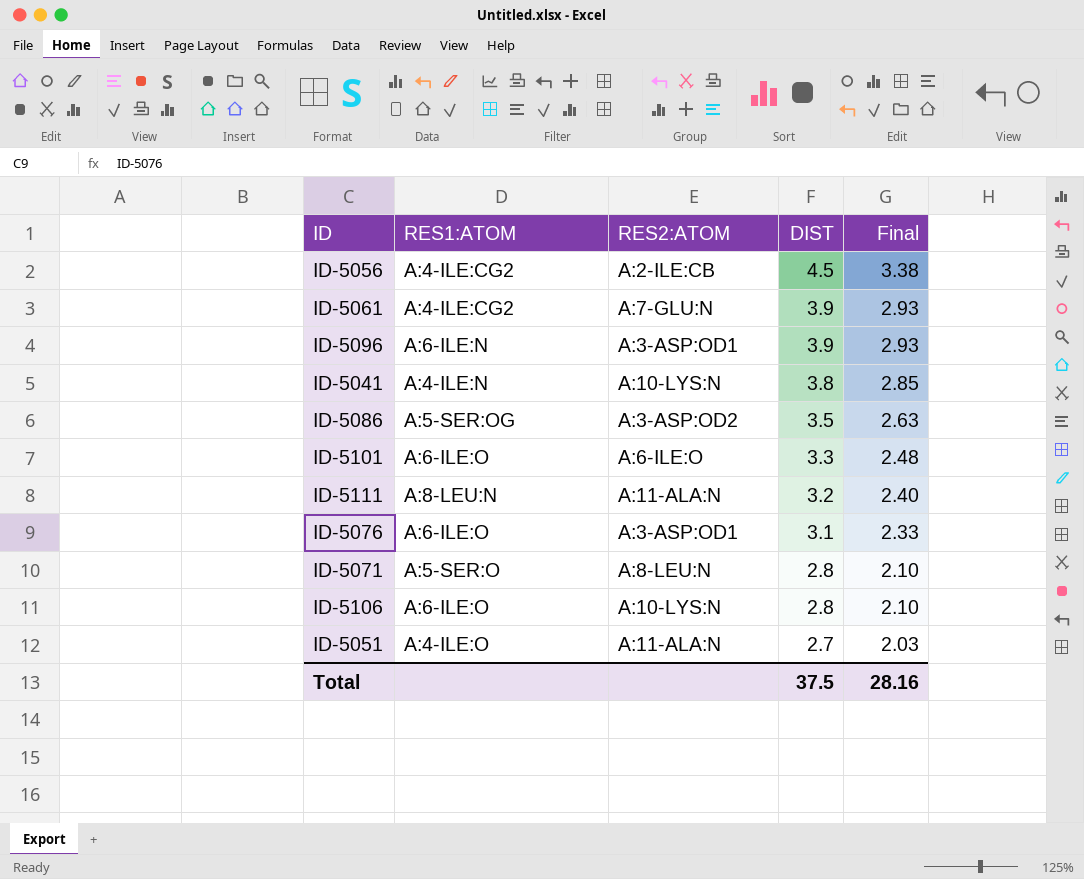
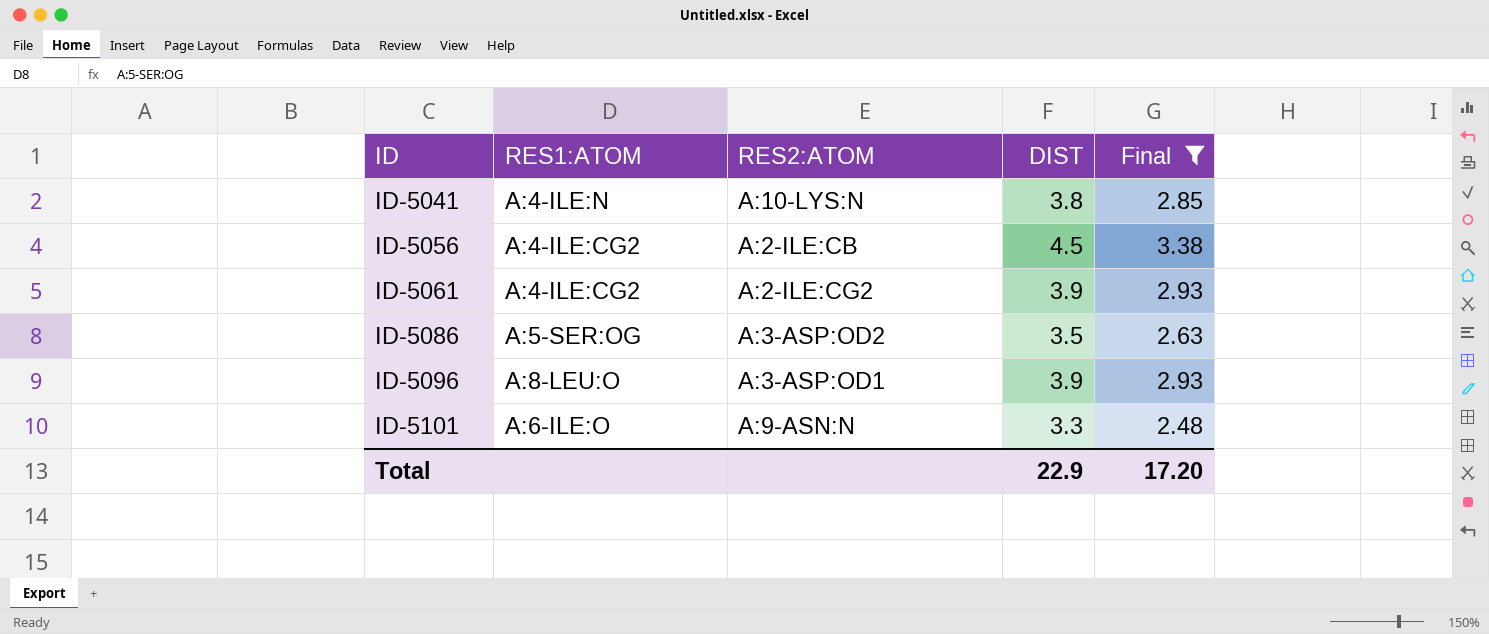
filter: none -> Final >= 2.48
row order: DIST descending -> ID ascending
ID-5061 | RES2:ATOM: A:7-GLU:N -> A:2-ILE:CG2
ID-5096 | RES1:ATOM: A:6-ILE:N -> A:8-LEU:O
ID-5101 | RES2:ATOM: A:6-ILE:O -> A:9-ASN:N
Total | DIST: 37.5 -> 22.9
Total | Final: 28.16 -> 17.20

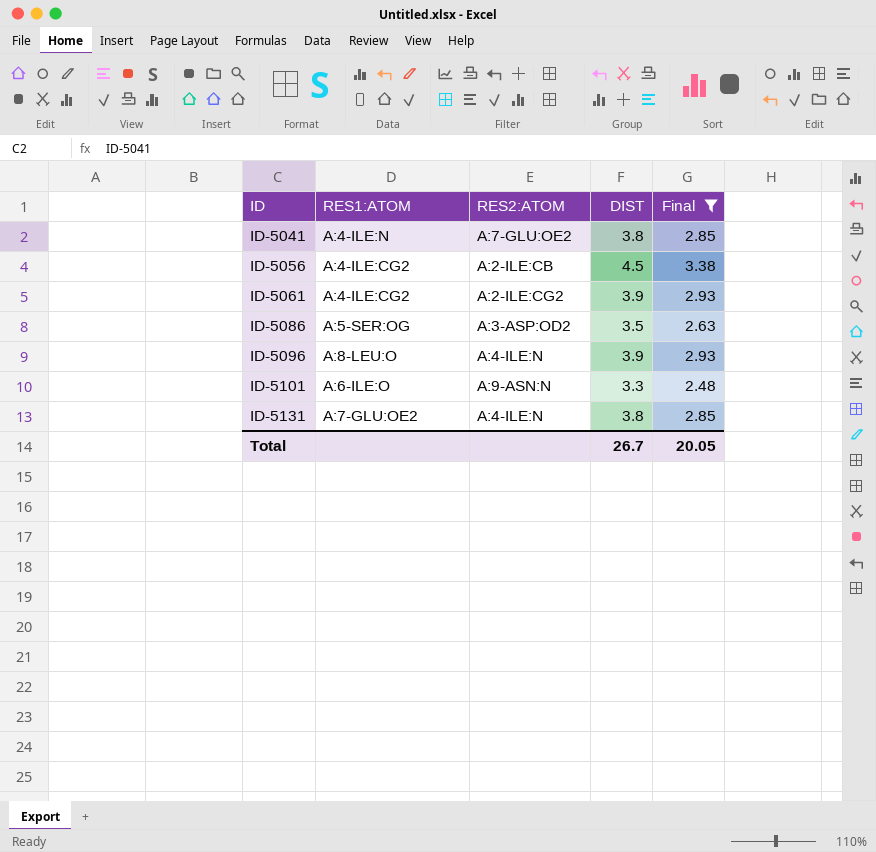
ID-5041 | RES2:ATOM: A:10-LYS:N -> A:7-GLU:OE2
ID-5096 | RES2:ATOM: A:3-ASP:OD1 -> A:4-ILE:N
row ID-5131: none -> A:7-GLU:OE2 | A:4-ILE:N | 3.8 | 2.85
Total | DIST: 22.9 -> 26.7
Total | Final: 17.20 -> 20.05

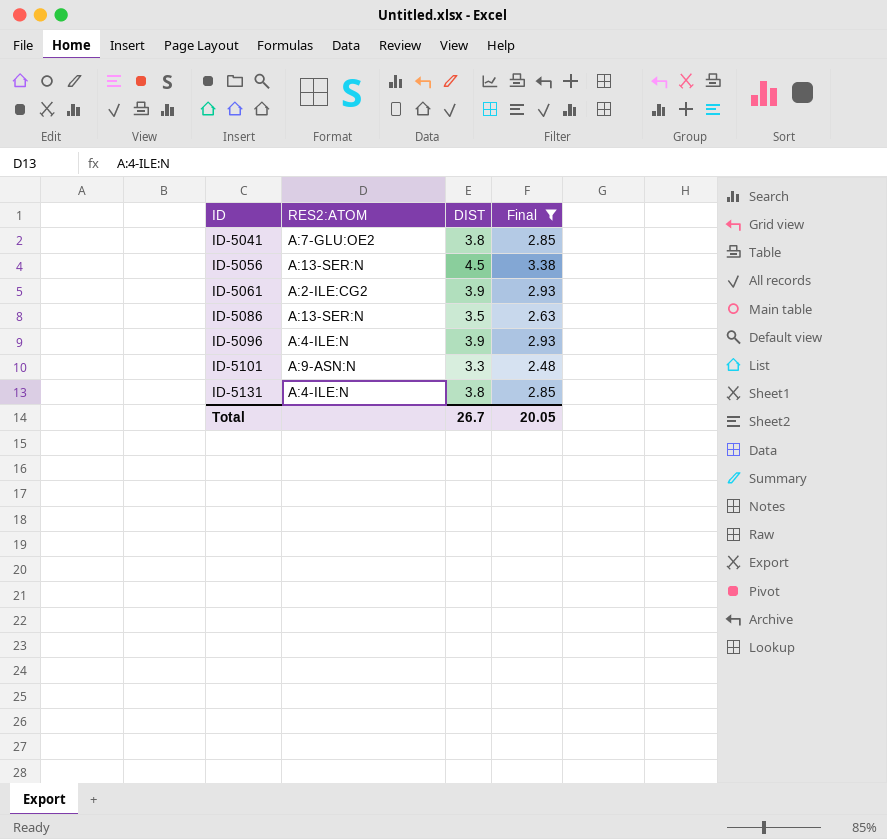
column RES1:ATOM | position: 2 -> none
ID-5056 | RES2:ATOM: A:2-ILE:CB -> A:13-SER:N
ID-5086 | RES2:ATOM: A:3-ASP:OD2 -> A:13-SER:N

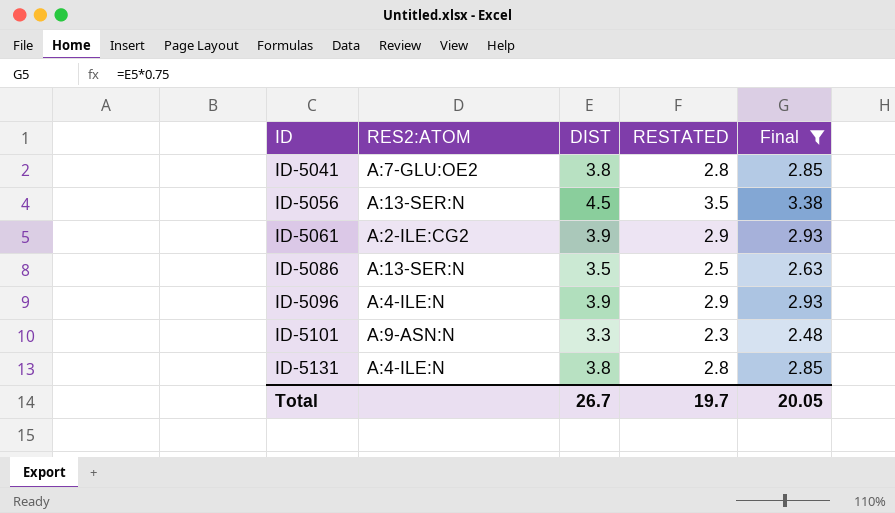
column RESTATED | formula: none -> [DIST] - 1

